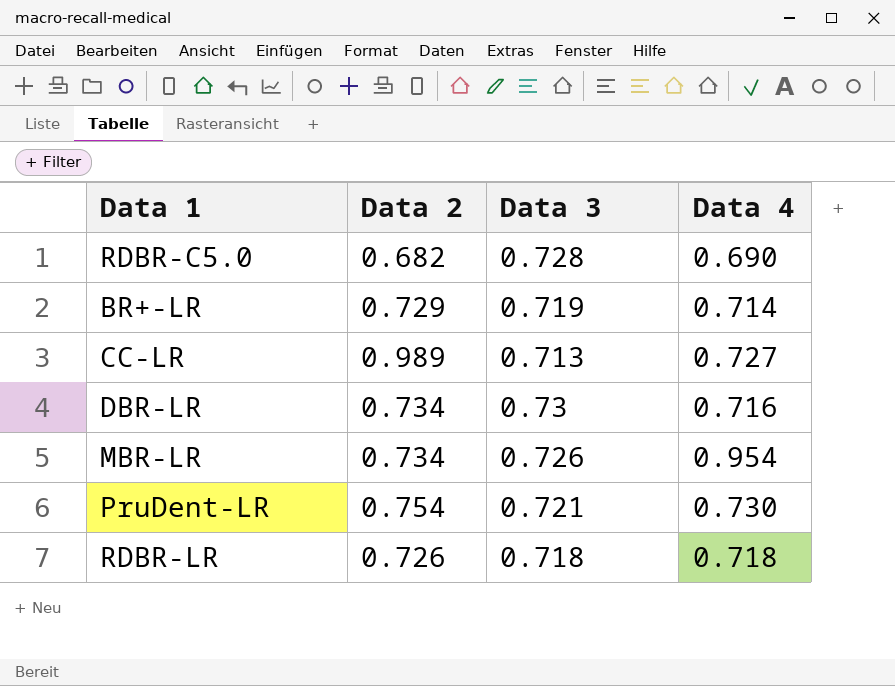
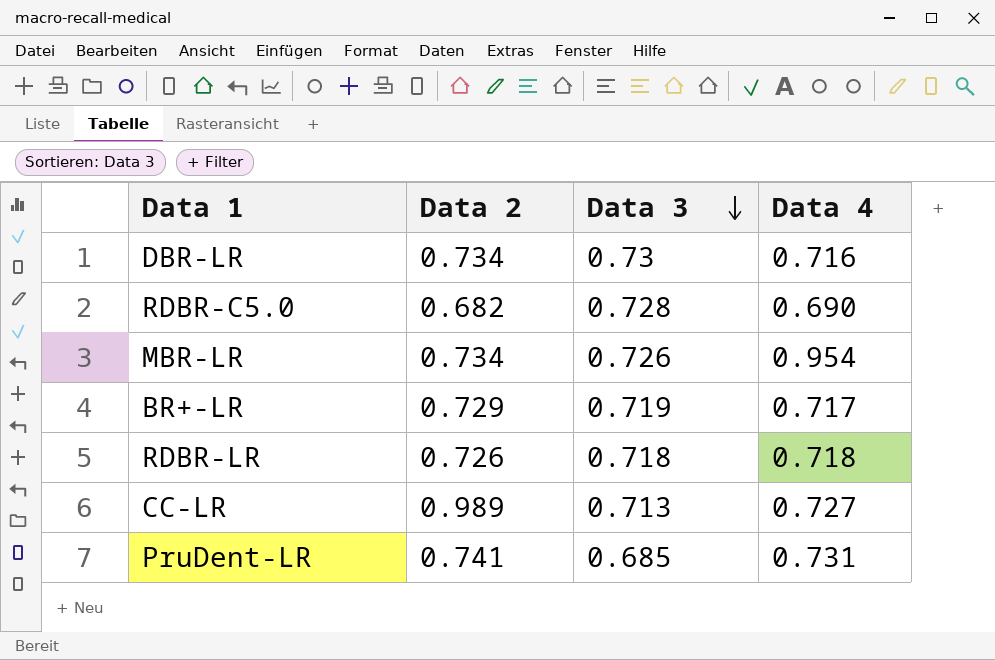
row order: none -> Data 3 descending
BR+-LR | Data 4: 0.714 -> 0.717
PruDent-LR | Data 2: 0.754 -> 0.741
PruDent-LR | Data 3: 0.721 -> 0.685
PruDent-LR | Data 4: 0.730 -> 0.731

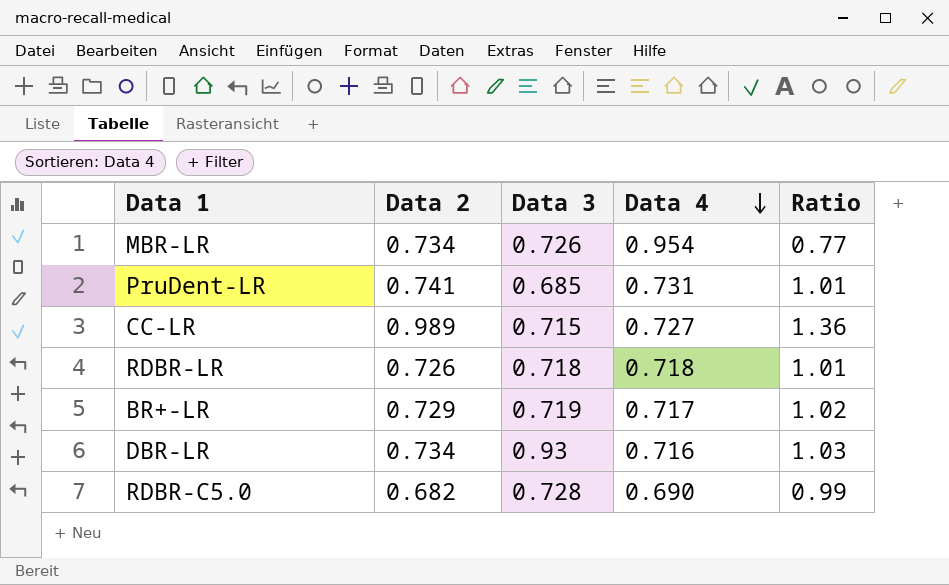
row order: Data 3 descending -> Data 4 descending
column Ratio | formula: none -> [Data 2] / [Data 4]
CC-LR | Data 3: 0.713 -> 0.715
DBR-LR | Data 3: 0.73 -> 0.93

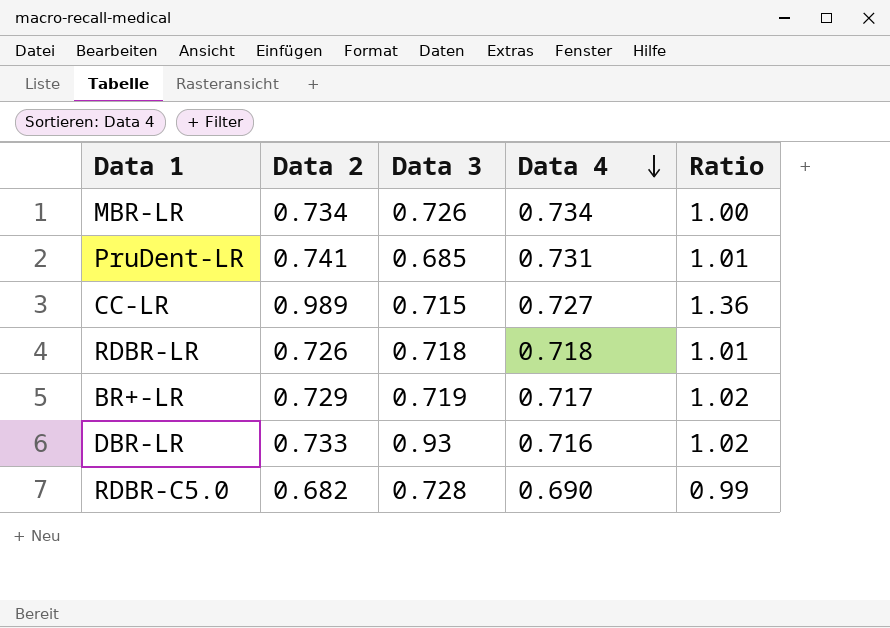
MBR-LR | Data 4: 0.954 -> 0.734
MBR-LR | Ratio: 0.77 -> 1.00
DBR-LR | Data 2: 0.734 -> 0.733
DBR-LR | Ratio: 1.03 -> 1.02

